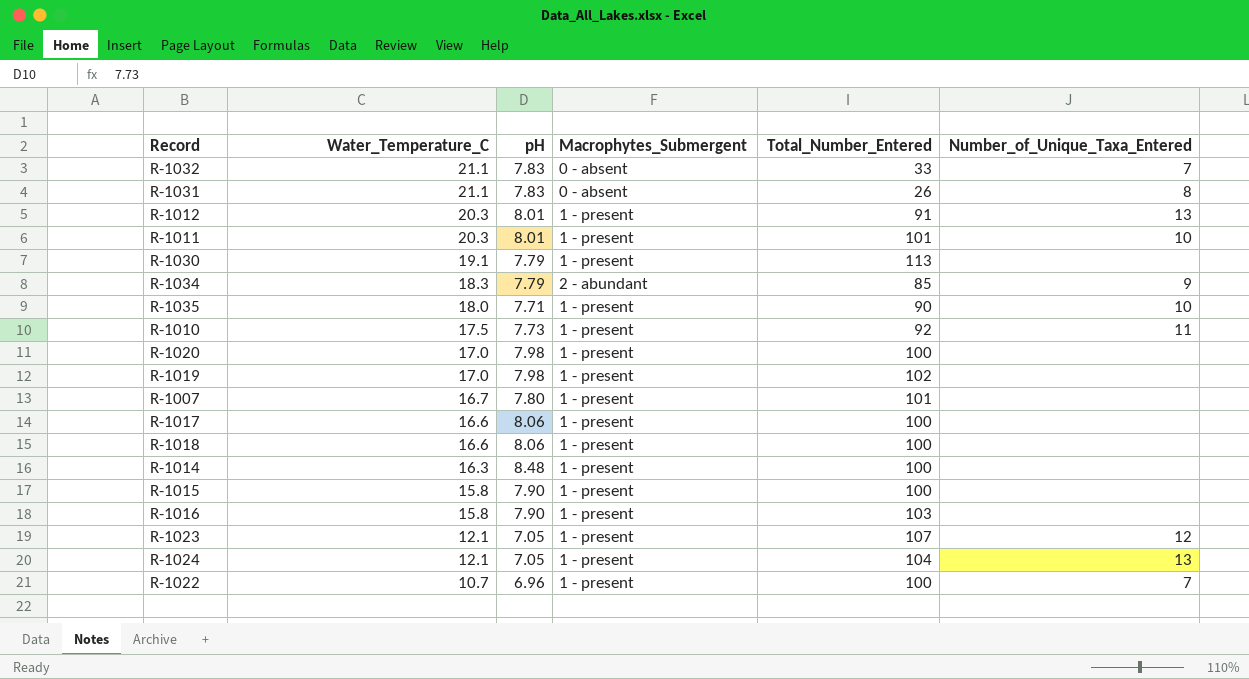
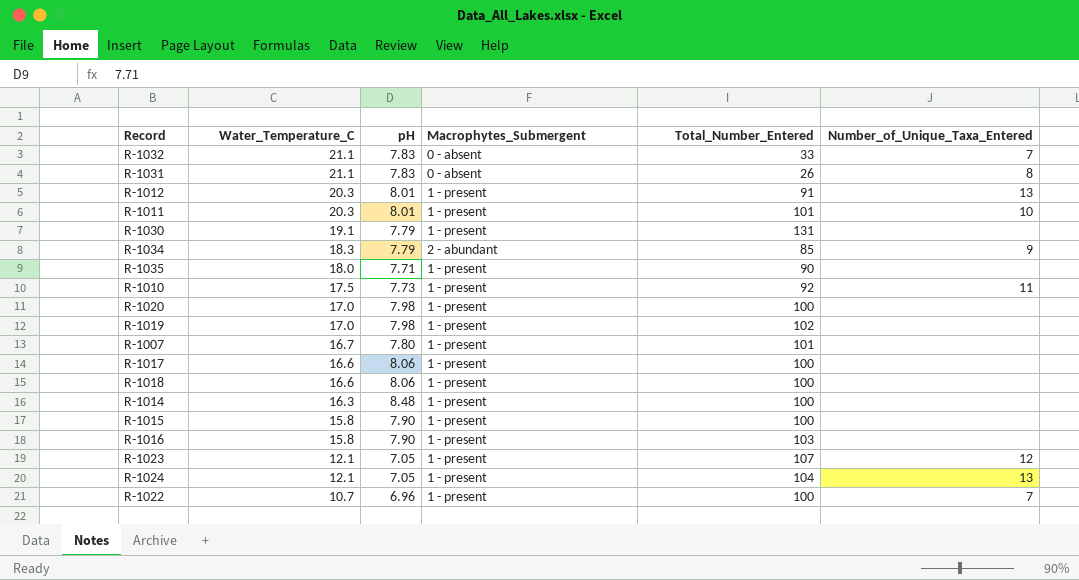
R-1030 | Total_Number_Entered: 113 -> 131
R-1035 | Number_of_Unique_Taxa_Entered: 10 -> none

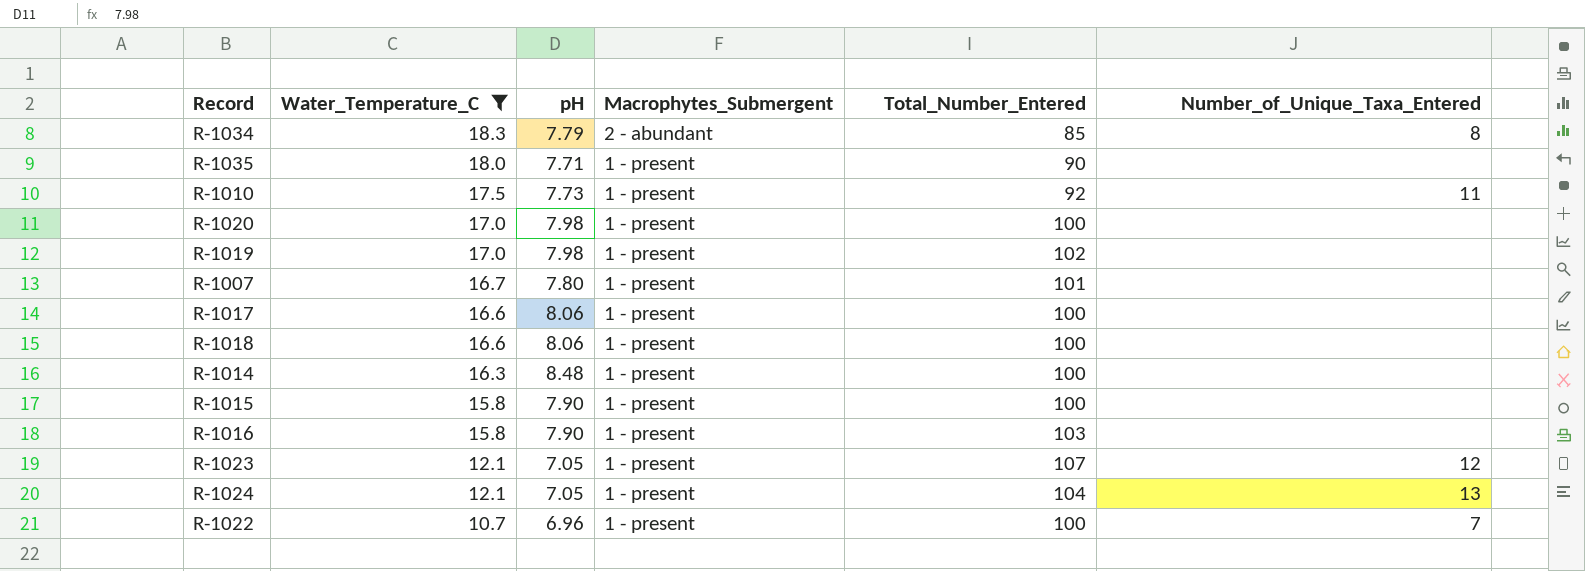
filter: none -> Water_Temperature_C <= 18.3
R-1034 | Number_of_Unique_Taxa_Entered: 9 -> 8

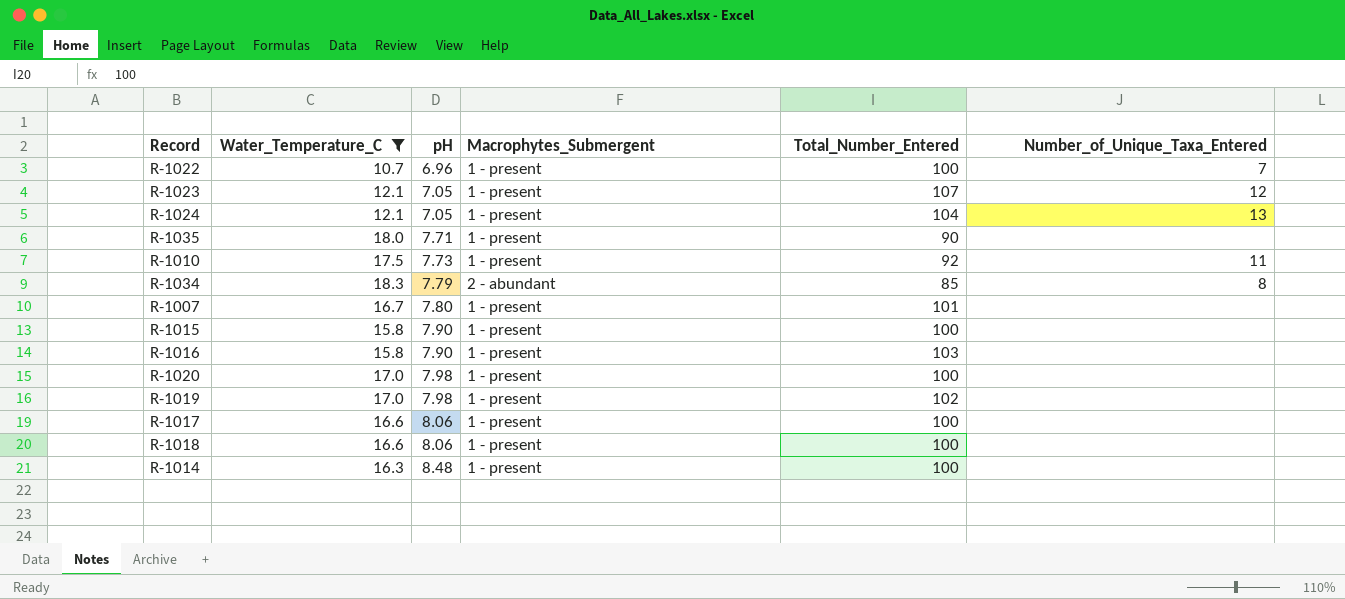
row order: Water_Temperature_C descending -> pH ascending

